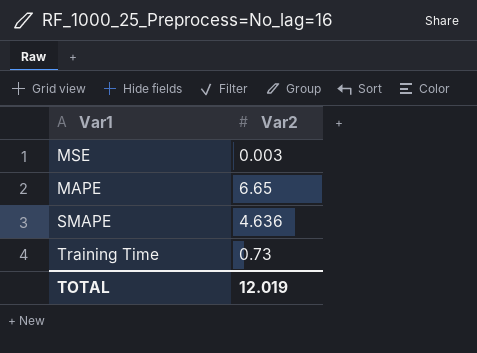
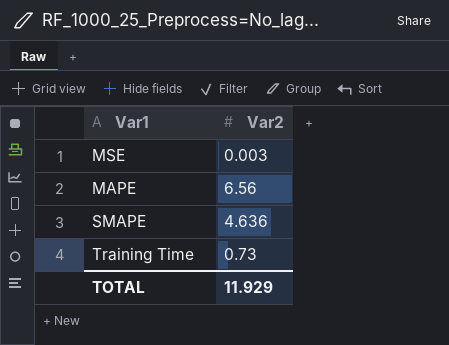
MAPE | Var2: 6.65 -> 6.56
TOTAL | Var2: 12.019 -> 11.929

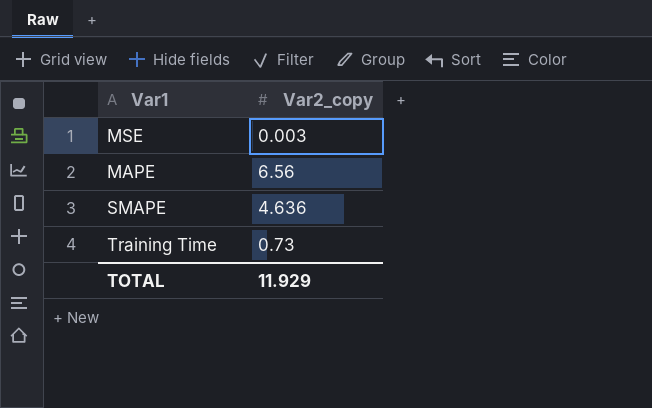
column name: Var2 -> Var2_copy

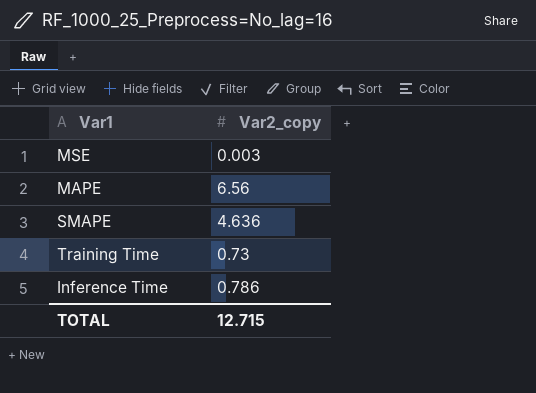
row Inference Time: none -> 0.786
TOTAL | Var2_copy: 11.929 -> 12.715

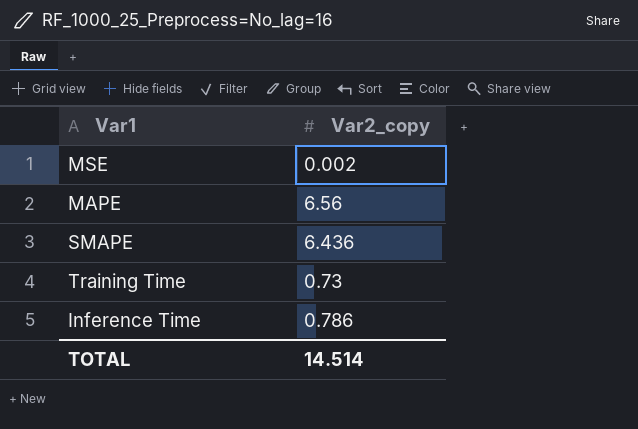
MSE | Var2_copy: 0.003 -> 0.002
SMAPE | Var2_copy: 4.636 -> 6.436
TOTAL | Var2_copy: 12.715 -> 14.514

